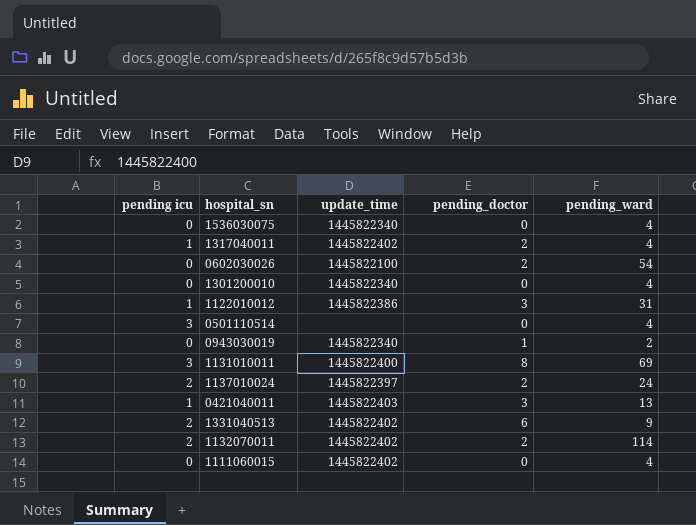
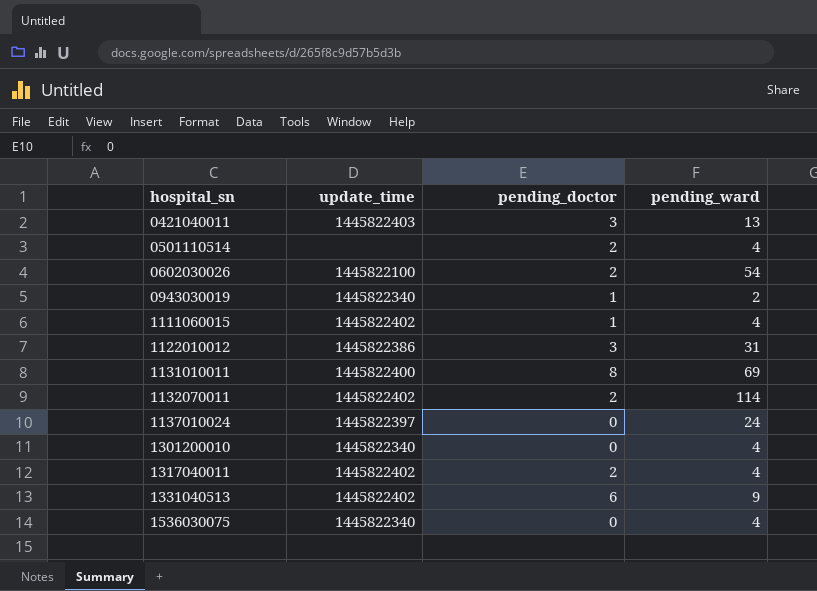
row order: none -> hospital_sn ascending
column pending icu | position: 1 -> none
0501110514 | pending_doctor: 0 -> 2
1111060015 | pending_doctor: 0 -> 1
1137010024 | pending_doctor: 2 -> 0

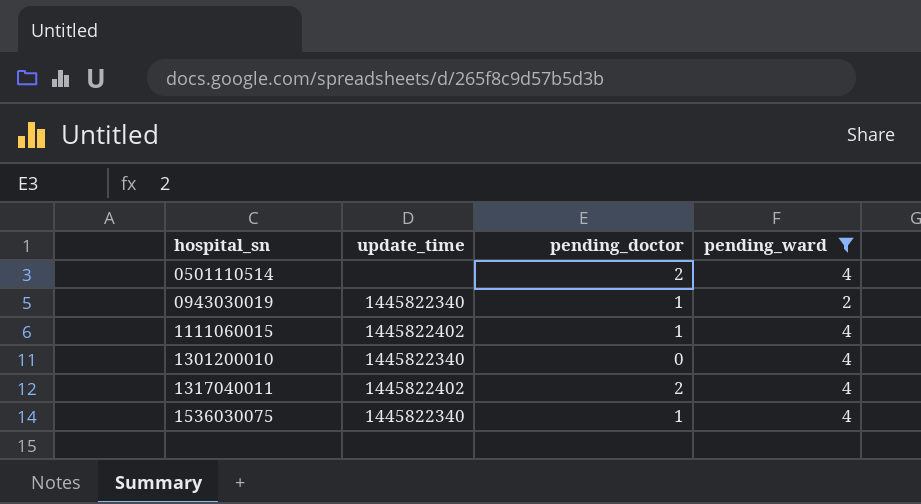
filter: none -> pending_ward <= 4
1536030075 | pending_doctor: 0 -> 1

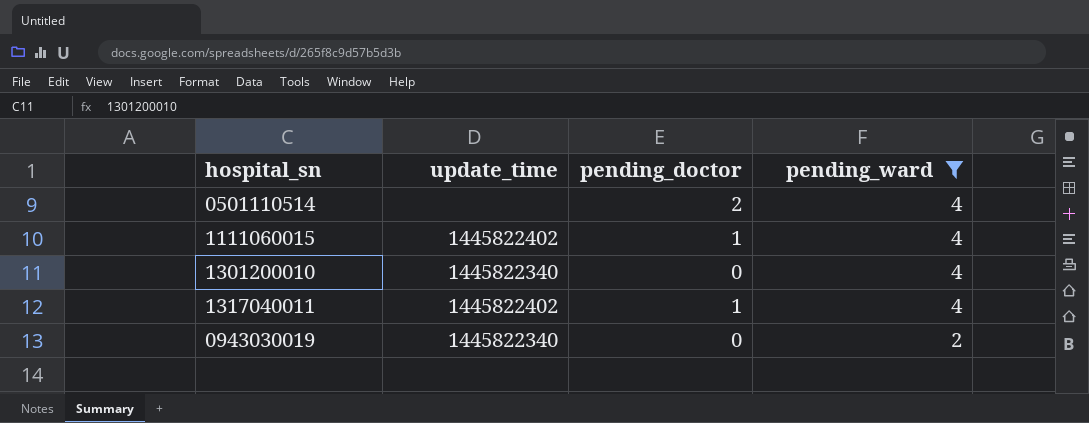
row order: hospital_sn ascending -> pending_ward descending
row 1536030075: 1445822340 | 1 | 4 -> none
1317040011 | pending_doctor: 2 -> 1
0943030019 | pending_doctor: 1 -> 0

